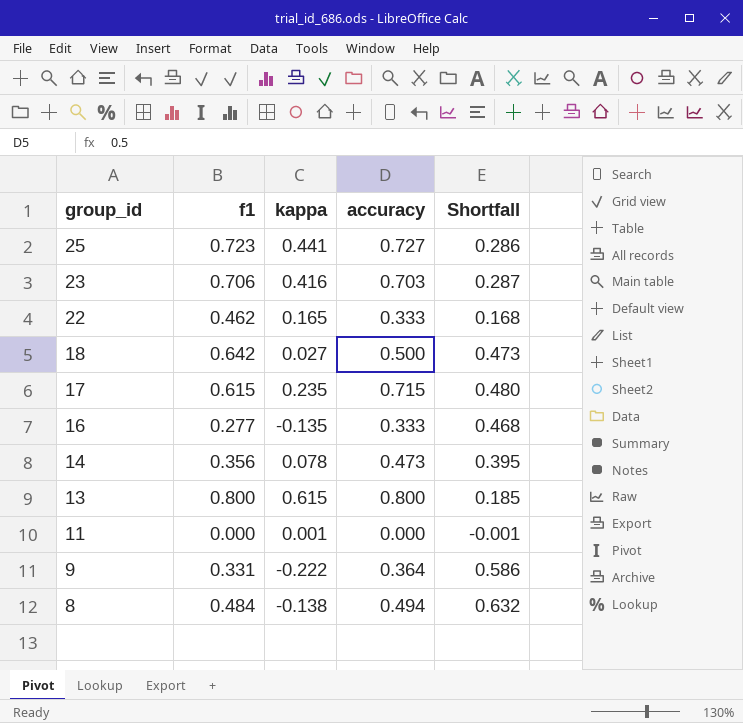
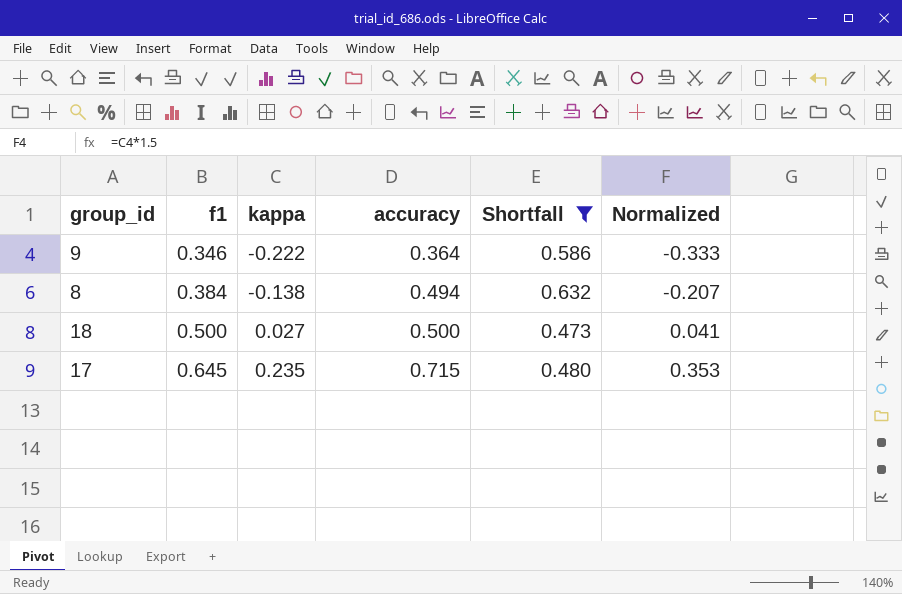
filter: none -> Shortfall >= 0.473
row order: group_id descending -> f1 ascending
column Normalized | formula: none -> [kappa] * 1.5
9 | f1: 0.331 -> 0.346
8 | f1: 0.484 -> 0.384
18 | f1: 0.642 -> 0.500
17 | f1: 0.615 -> 0.645

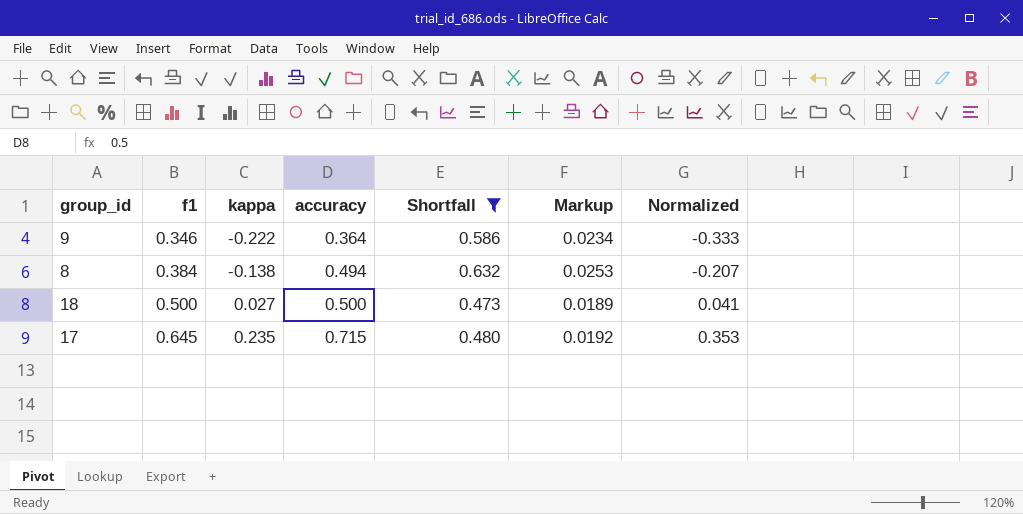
column Markup | formula: none -> [Shortfall] * 0.04

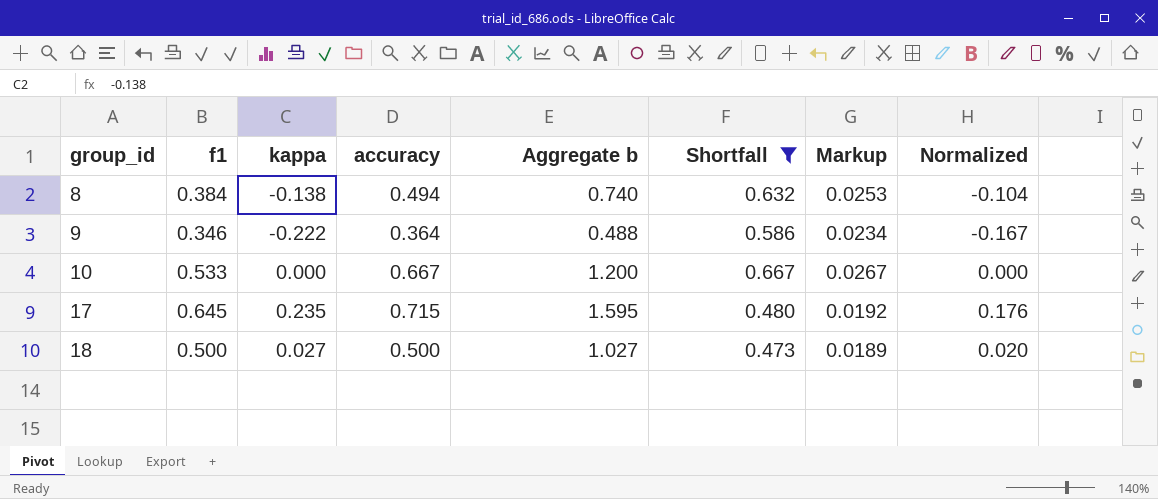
row order: f1 ascending -> group_id ascending
column Aggregate b | formula: none -> [f1] + [kappa] + [accuracy]
column Normalized | formula: [kappa] * 1.5 -> [kappa] * 0.75
row 10: none -> 0.533 | 0.000 | 0.667 | 1.200 | 0.667 | 0.0267 | 0.000

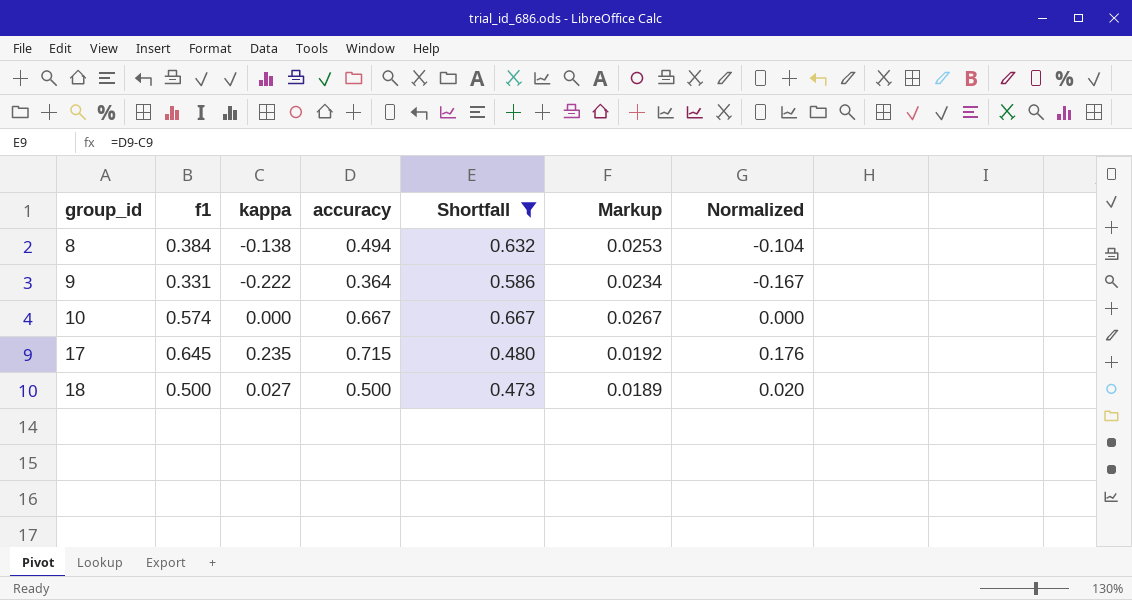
column Aggregate b | formula: [f1] + [kappa] + [accuracy] -> none
9 | f1: 0.346 -> 0.331
10 | f1: 0.533 -> 0.574

